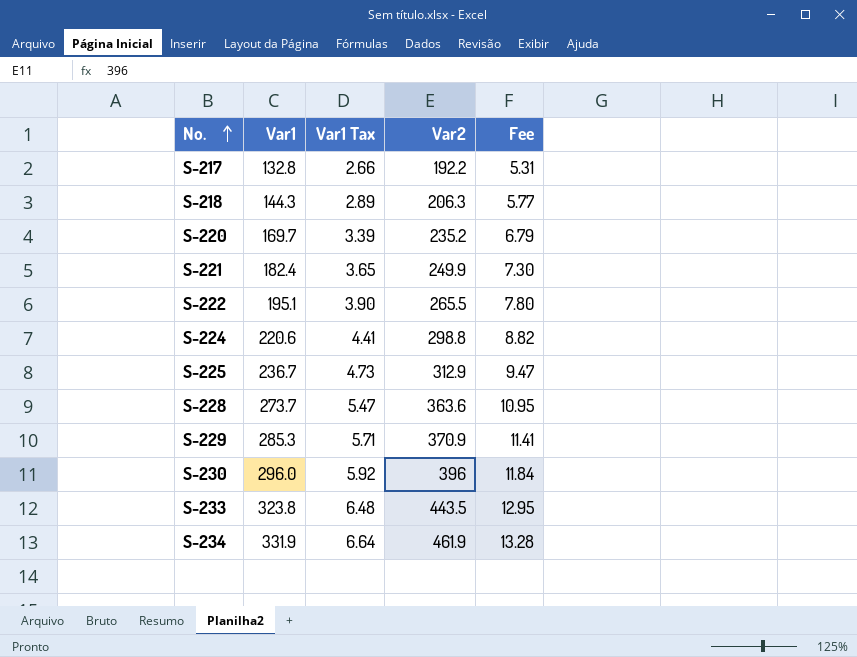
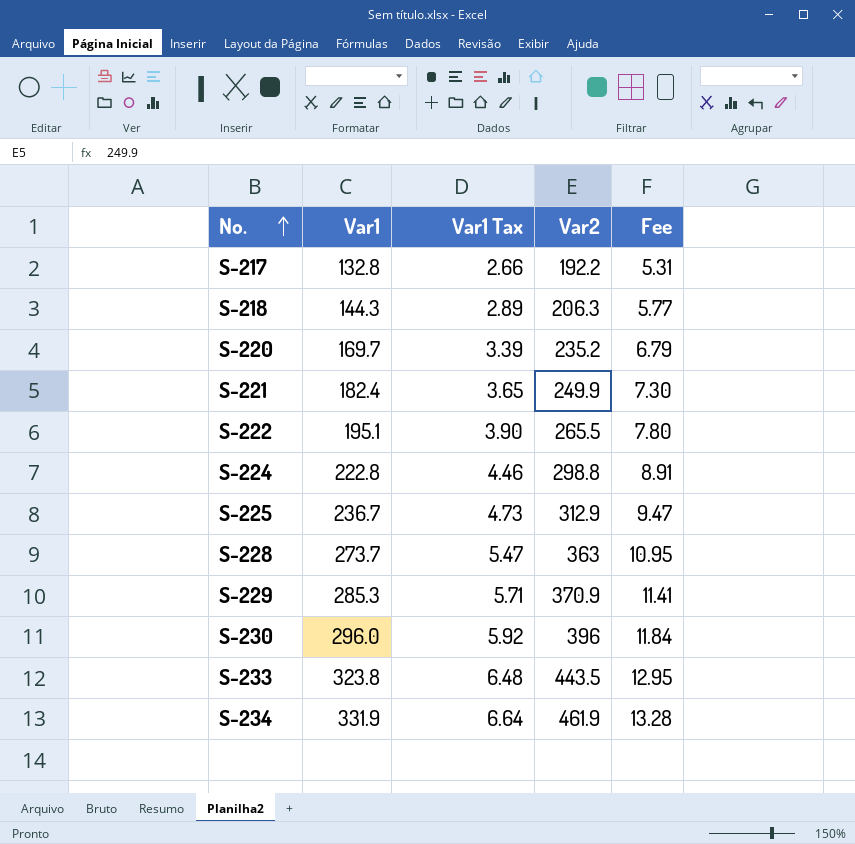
S-224 | Var1: 220.6 -> 222.8
S-224 | Var1 Tax: 4.41 -> 4.46
S-224 | Fee: 8.82 -> 8.91
S-228 | Var2: 363.6 -> 363

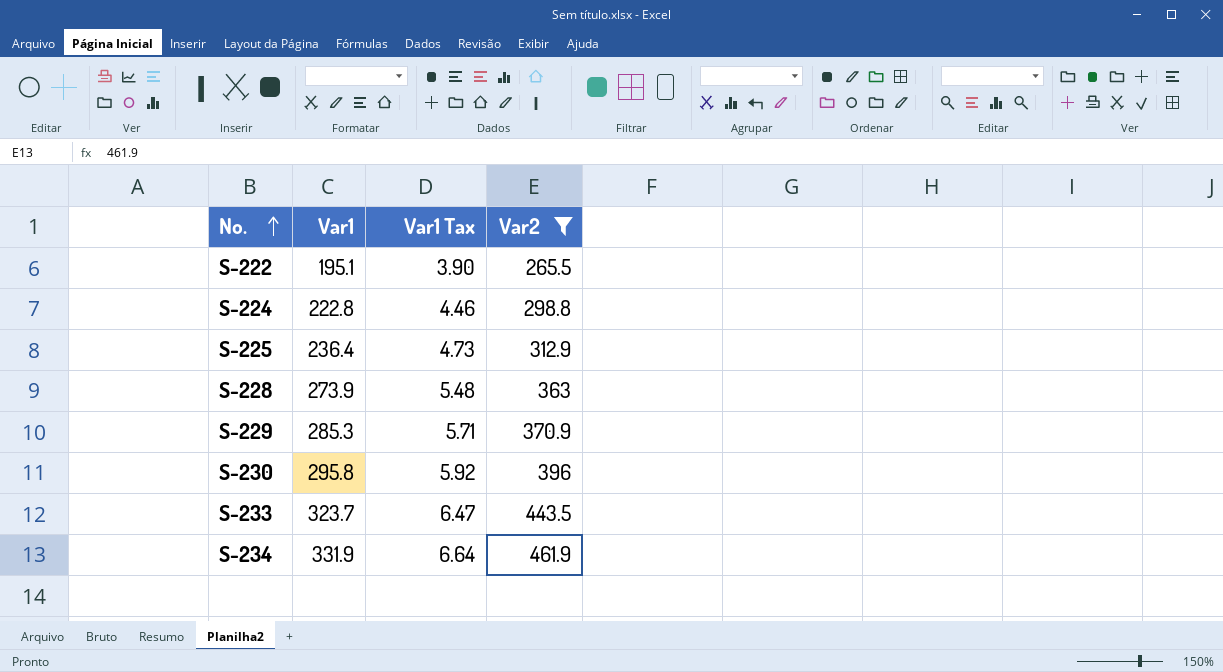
filter: none -> Var2 >= 265.5
column Fee | formula: [Var1] * 0.04 -> none
S-225 | Var1: 236.7 -> 236.4
S-228 | Var1: 273.7 -> 273.9
S-228 | Var1 Tax: 5.47 -> 5.48
S-230 | Var1: 296.0 -> 295.8
S-233 | Var1: 323.8 -> 323.7
S-233 | Var1 Tax: 6.48 -> 6.47

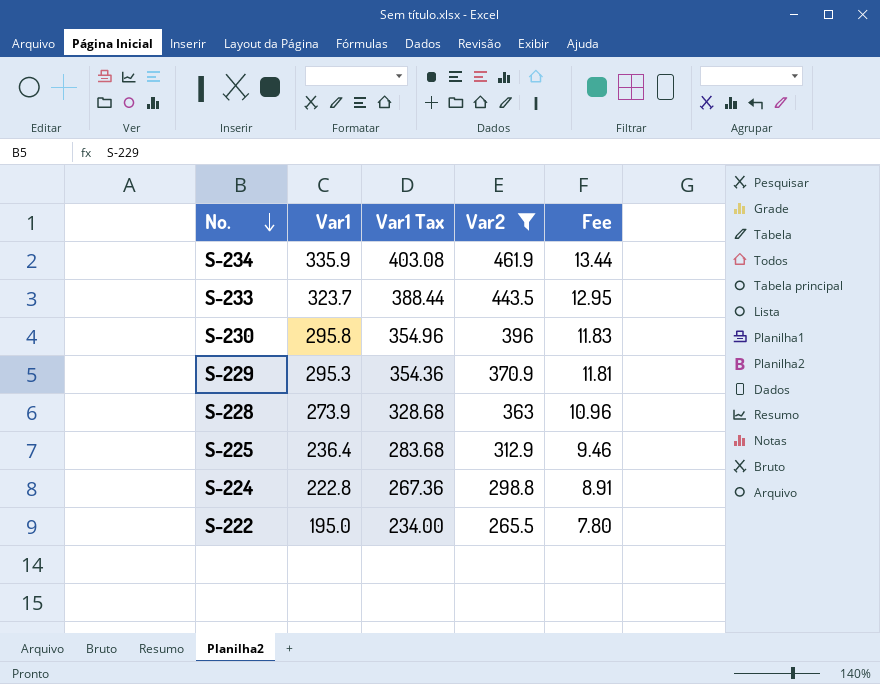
row order: No. ascending -> No. descending
column Var1 Tax | formula: [Var1] * 0.02 -> [Var1] * 1.2
column Fee | formula: none -> [Var1] * 0.04
S-234 | Var1: 331.9 -> 335.9
S-229 | Var1: 285.3 -> 295.3
S-222 | Var1: 195.1 -> 195.0

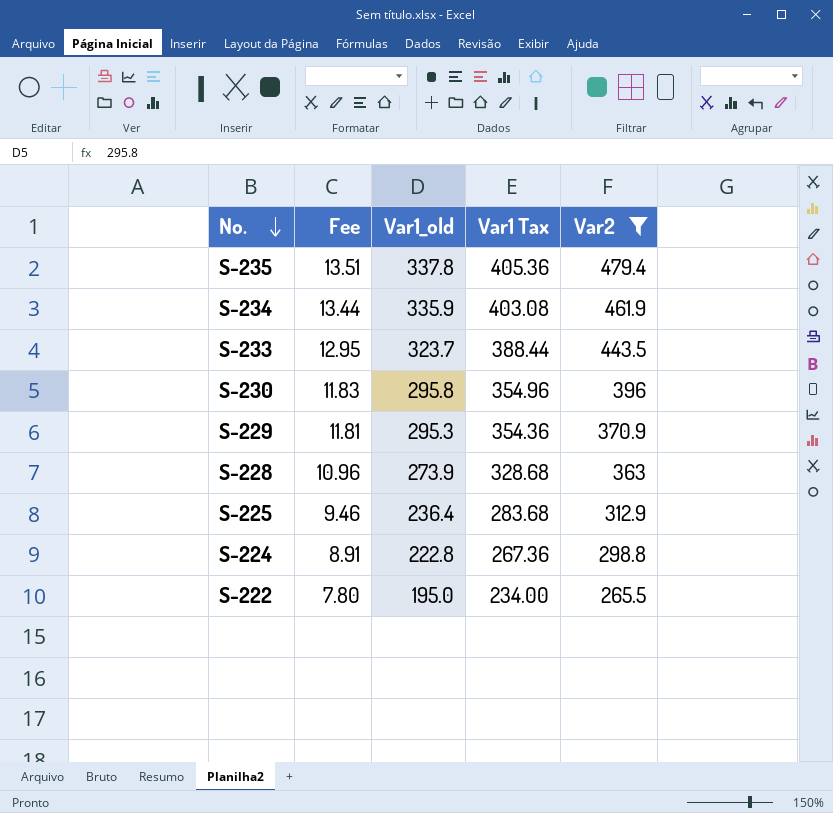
column Fee | position: 5 -> 2
column name: Var1 -> Var1_old
row S-235: none -> 13.51 | 337.8 | 405.36 | 479.4

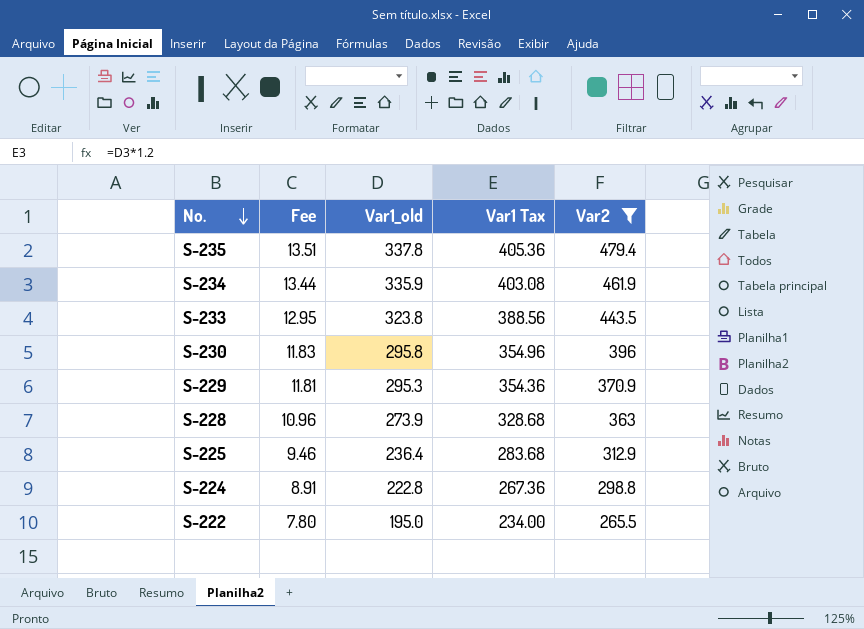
S-233 | Var1_old: 323.7 -> 323.8
S-233 | Var1 Tax: 388.44 -> 388.56

